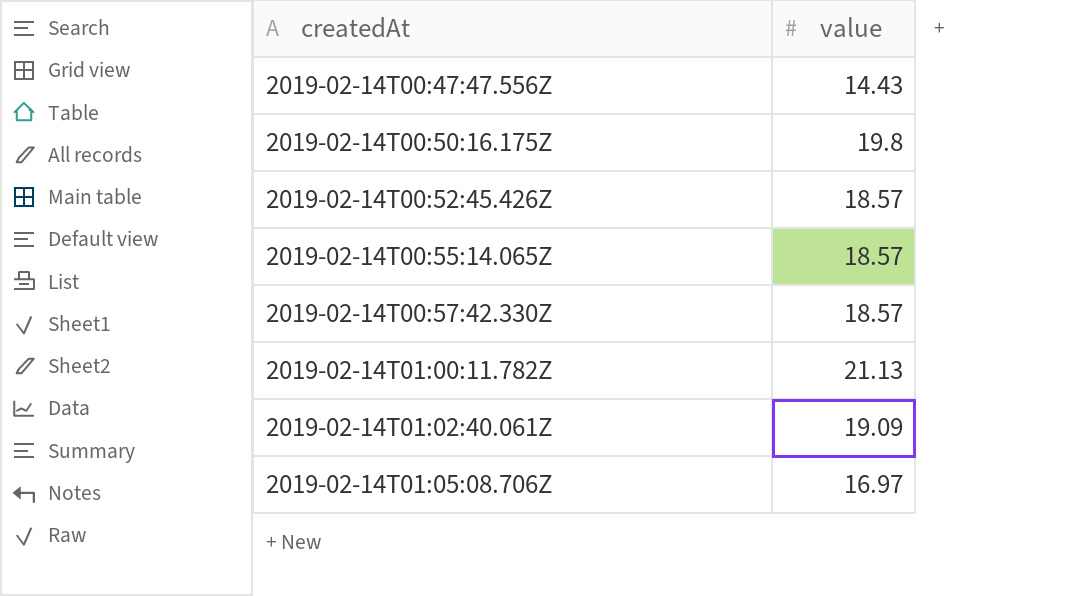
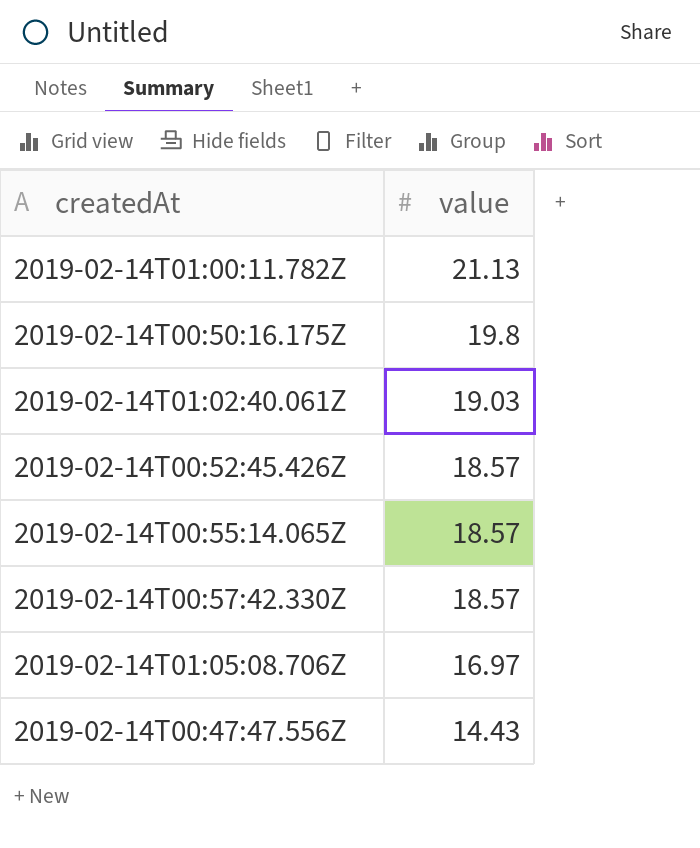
row order: createdAt ascending -> value descending
2019-02-14T01:02:40.061Z | value: 19.09 -> 19.03

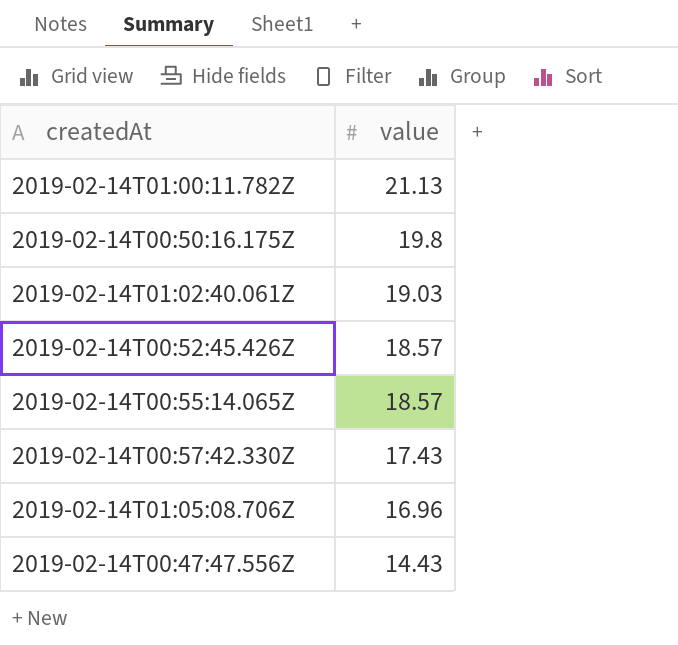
2019-02-14T00:57:42.330Z | value: 18.57 -> 17.43
2019-02-14T01:05:08.706Z | value: 16.97 -> 16.96

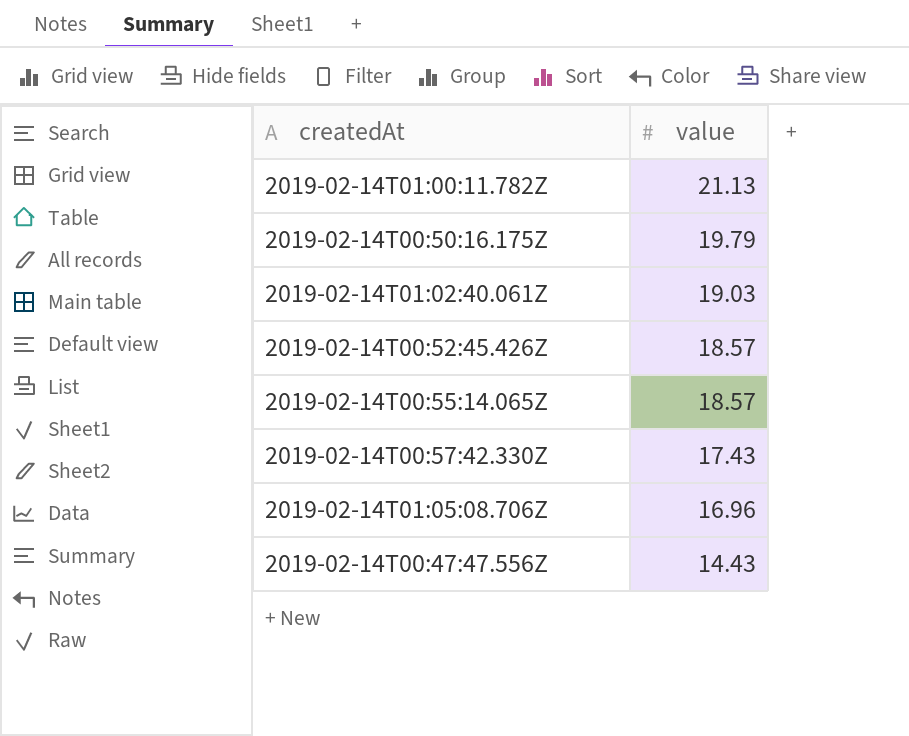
2019-02-14T00:50:16.175Z | value: 19.8 -> 19.79

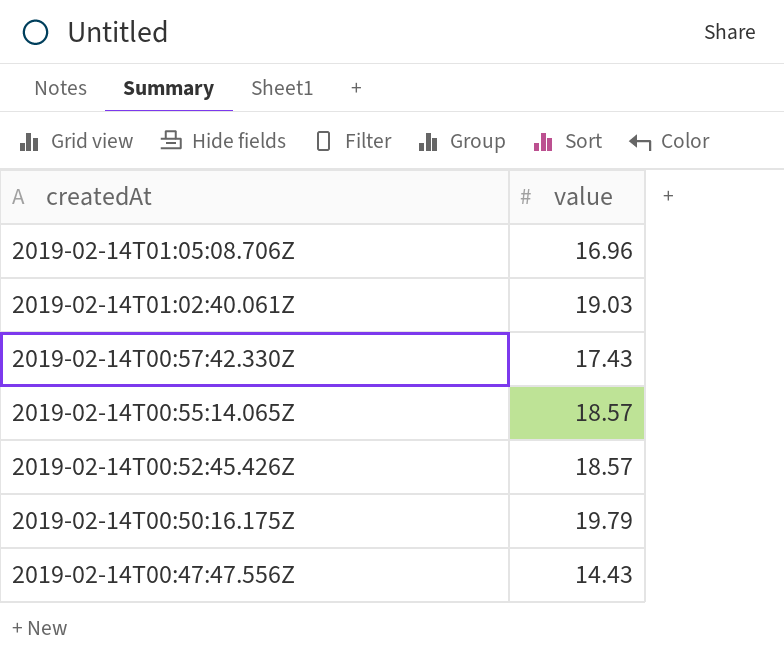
row order: value descending -> createdAt descending
row 2019-02-14T01:00:11.782Z: 21.13 -> none

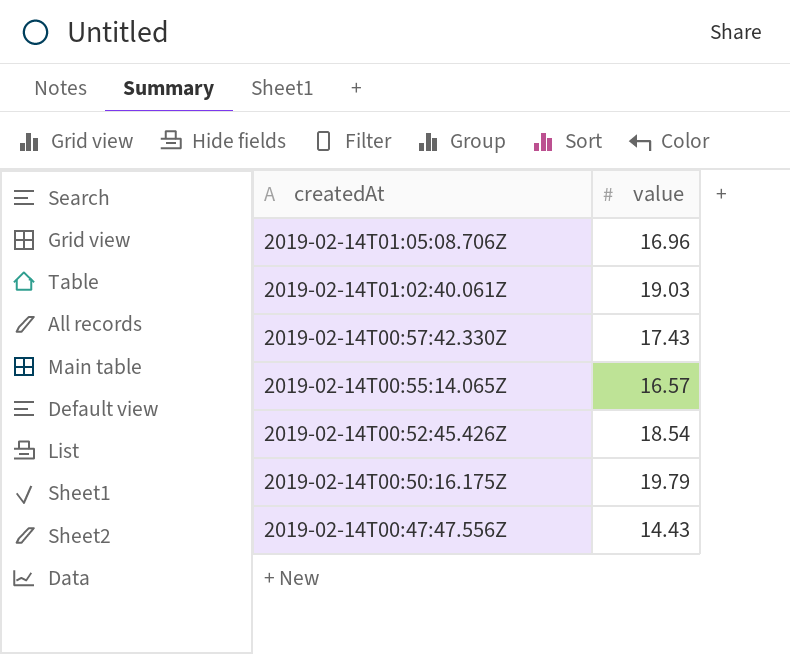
2019-02-14T00:55:14.065Z | value: 18.57 -> 16.57
2019-02-14T00:52:45.426Z | value: 18.57 -> 18.54

